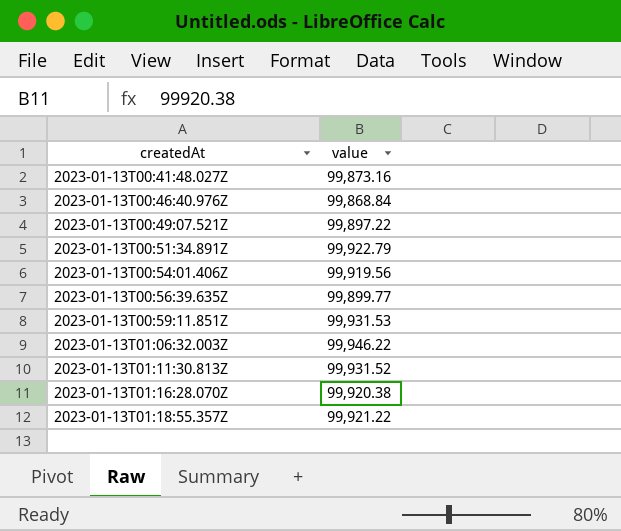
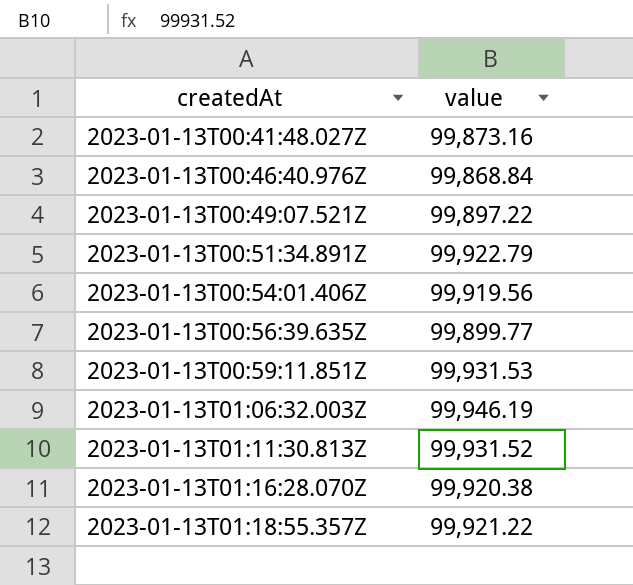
2023-01-13T01:06:32.003Z | value: 99,946.22 -> 99,946.19

